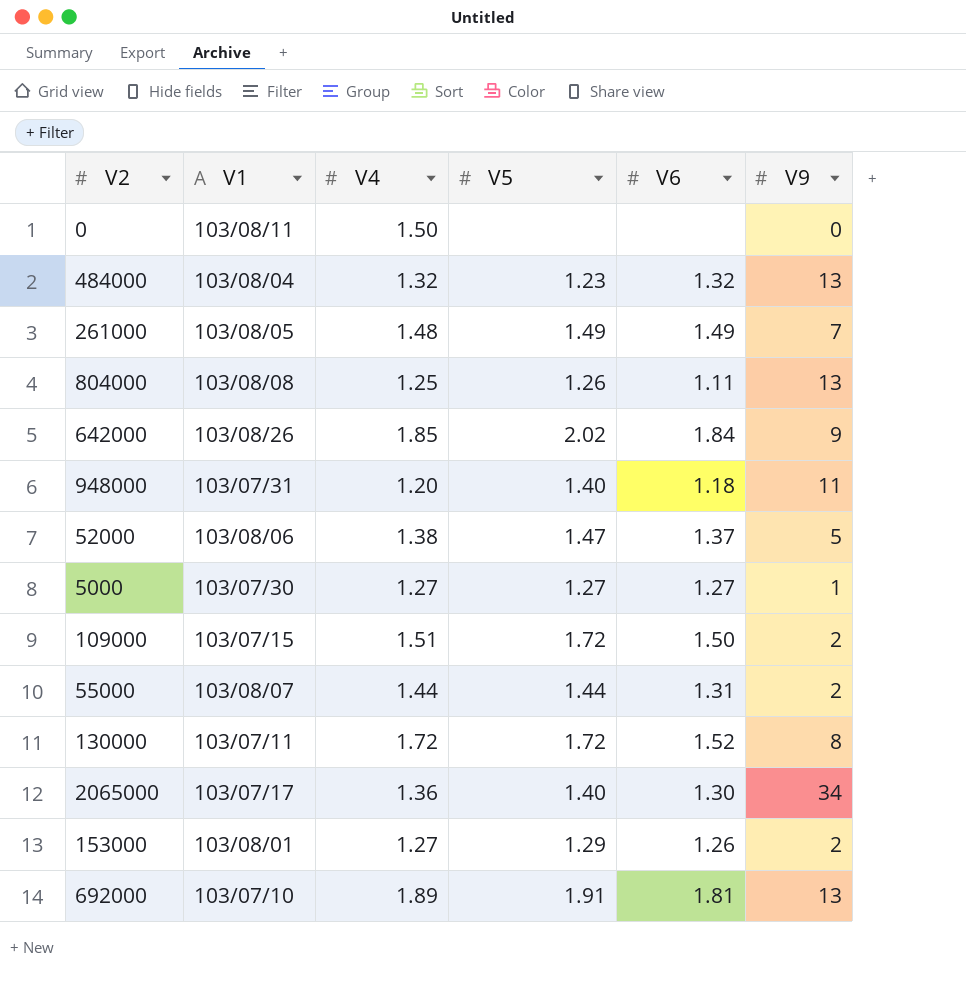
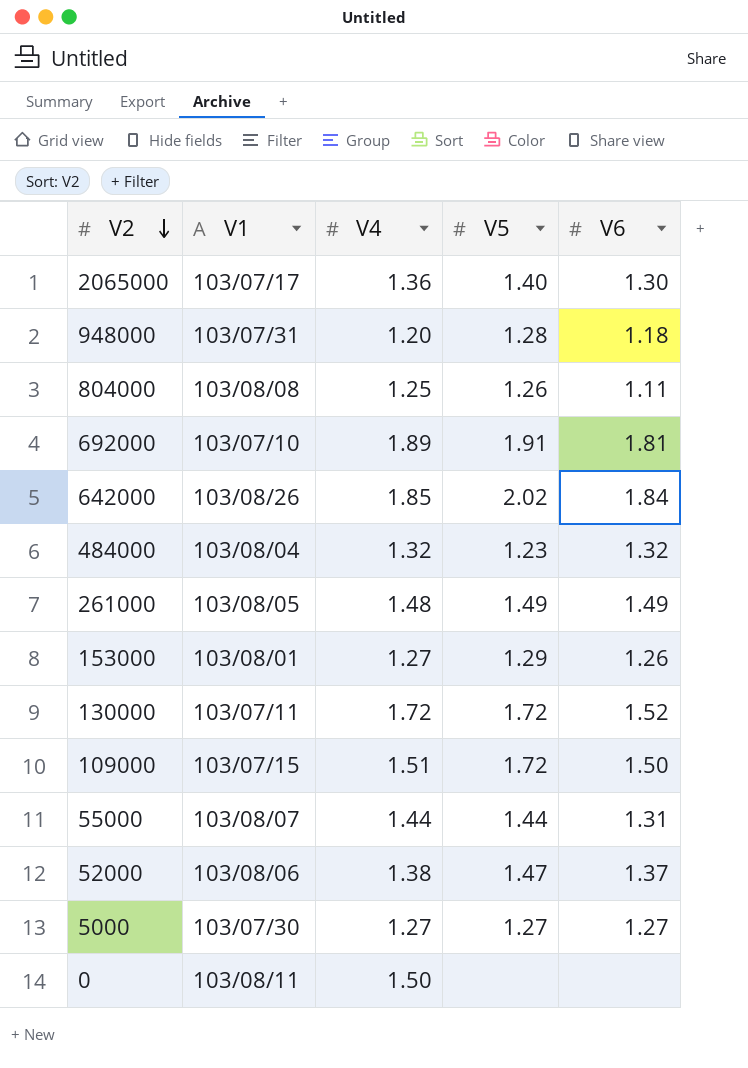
row order: none -> V2 descending
column V9 | position: 6 -> none
948000 | V5: 1.40 -> 1.28

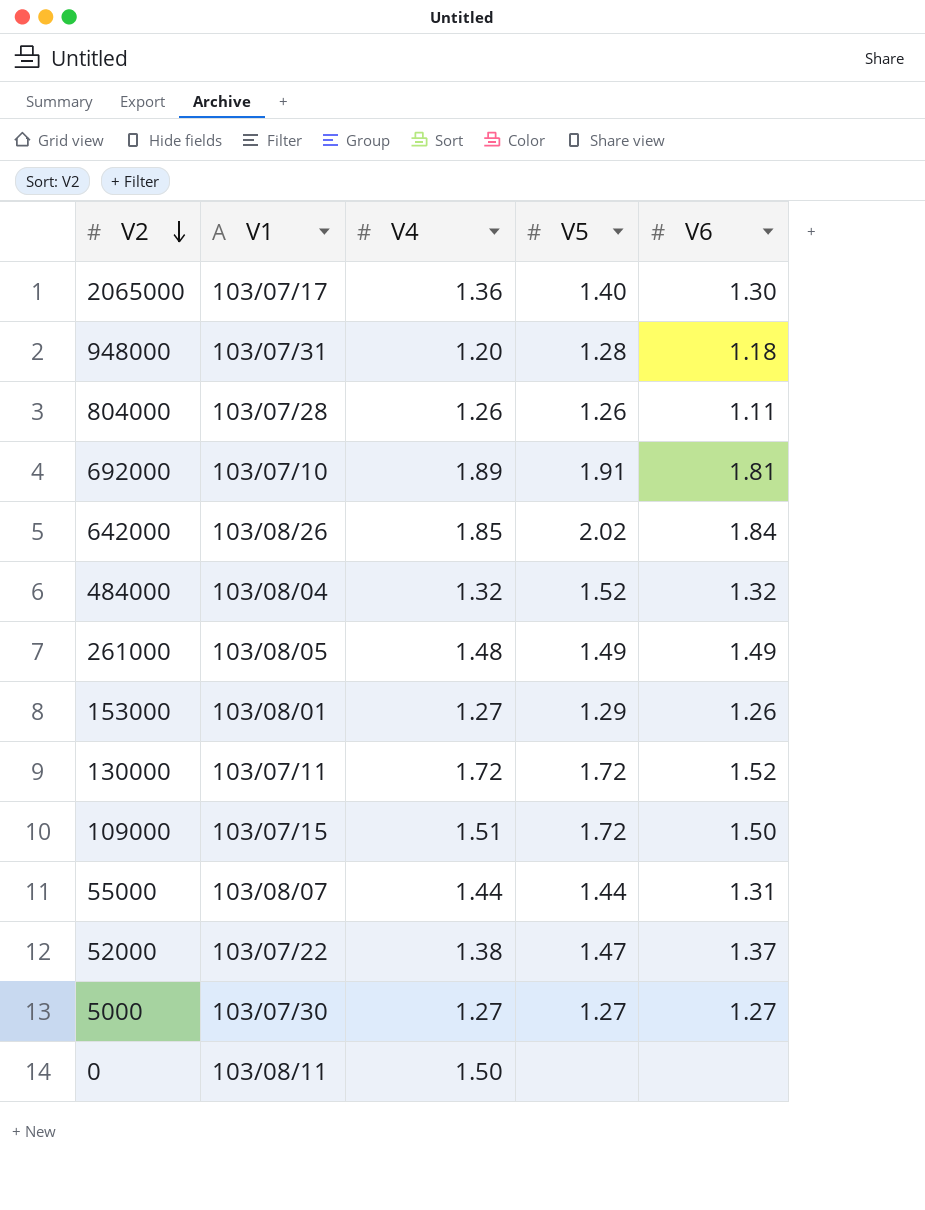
804000 | V1: 103/08/08 -> 103/07/28
804000 | V4: 1.25 -> 1.26
484000 | V5: 1.23 -> 1.52
52000 | V1: 103/08/06 -> 103/07/22

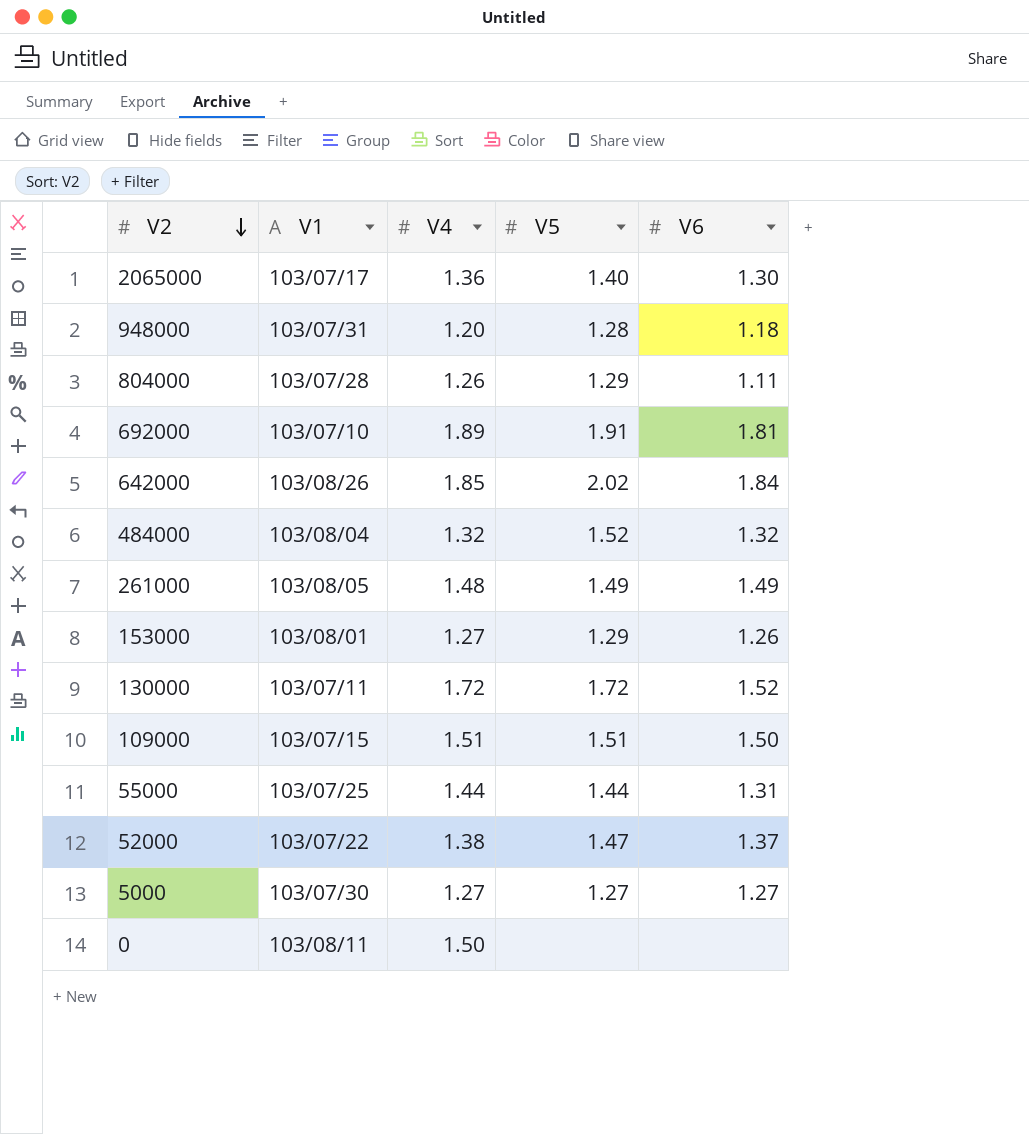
804000 | V5: 1.26 -> 1.29
109000 | V5: 1.72 -> 1.51
55000 | V1: 103/08/07 -> 103/07/25

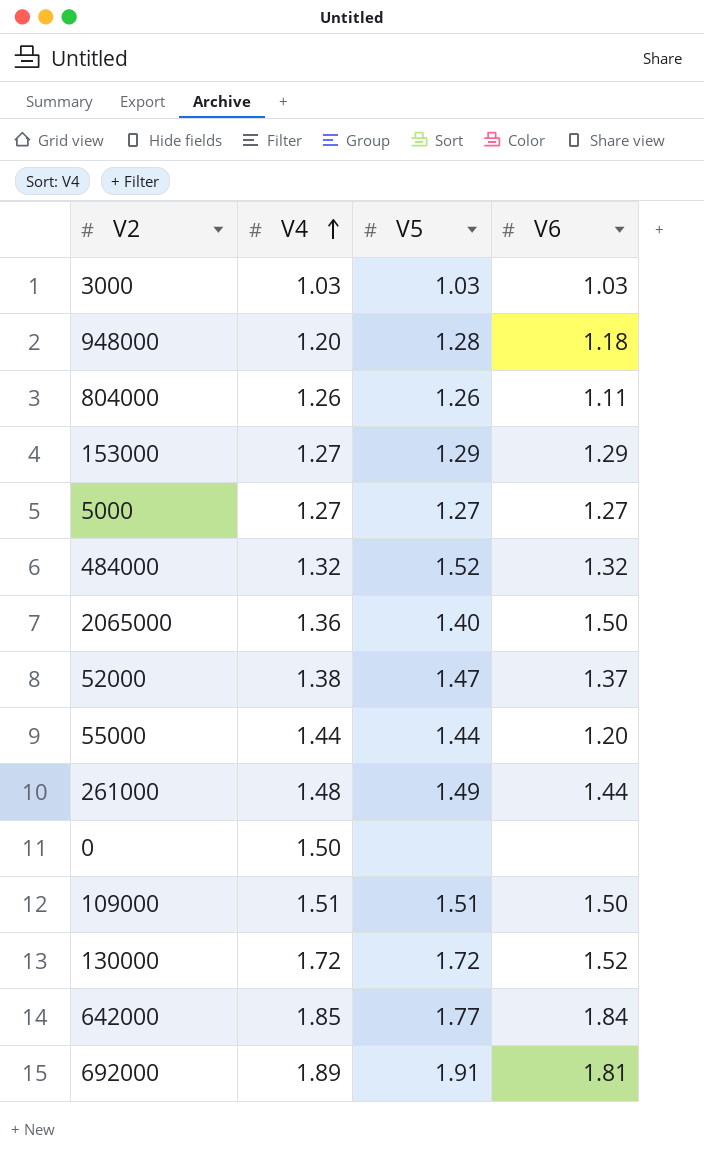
row order: V2 descending -> V4 ascending
column V1 | position: 2 -> none
row 3000: none -> 1.03 | 1.03 | 1.03
804000 | V5: 1.29 -> 1.26
153000 | V6: 1.26 -> 1.29
2065000 | V6: 1.30 -> 1.50
55000 | V6: 1.31 -> 1.20
261000 | V6: 1.49 -> 1.44
642000 | V5: 2.02 -> 1.77

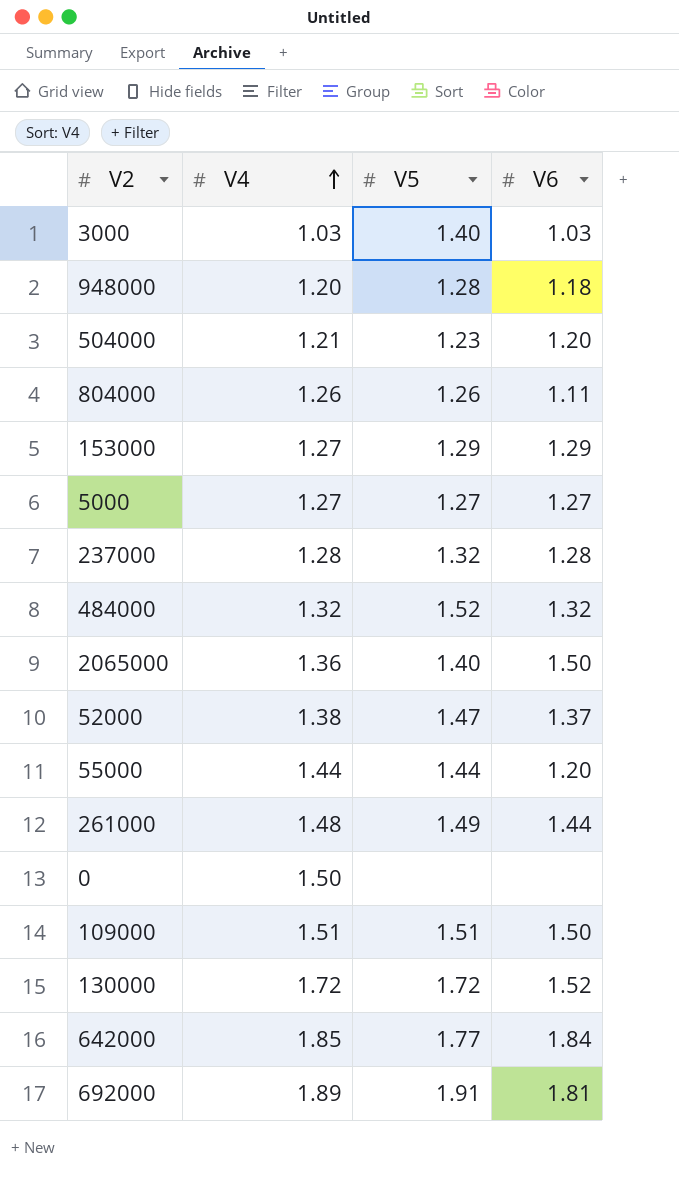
3000 | V5: 1.03 -> 1.40
row 504000: none -> 1.21 | 1.23 | 1.20
row 237000: none -> 1.28 | 1.32 | 1.28

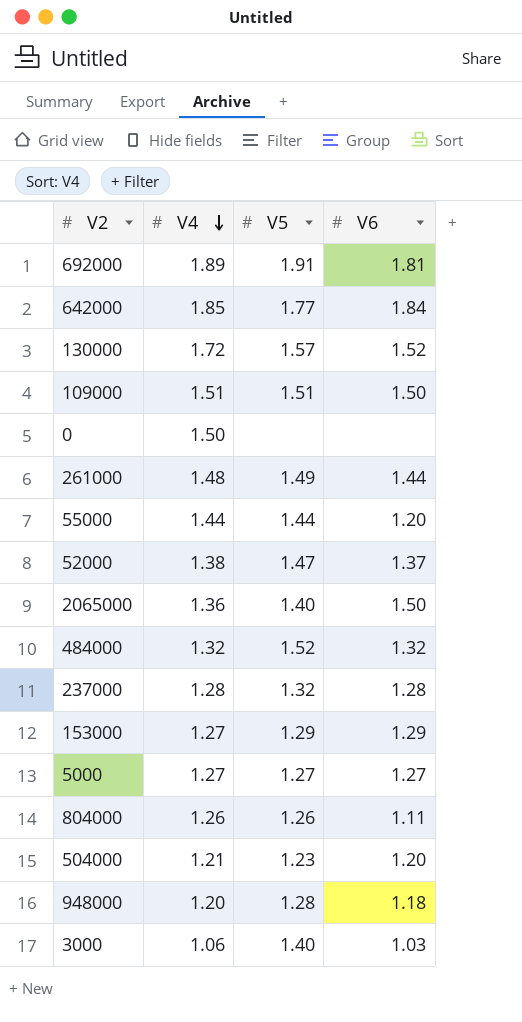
row order: V4 ascending -> V4 descending
130000 | V5: 1.72 -> 1.57
3000 | V4: 1.03 -> 1.06

